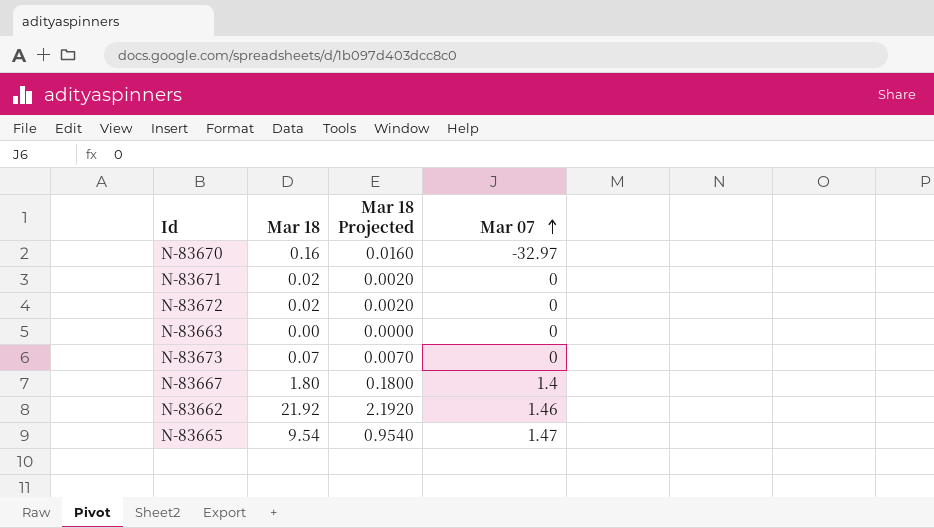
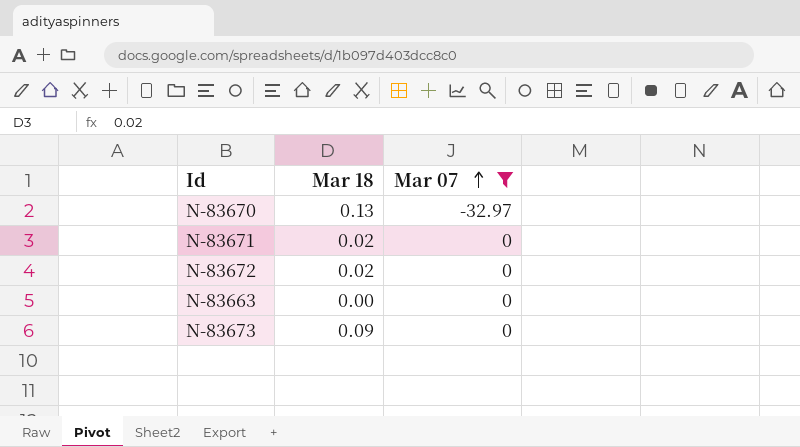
filter: none -> Mar 07 <= 0
column Mar 18 Projected | formula: [Mar 18] * 0.1 -> none
N-83670 | Mar 18: 0.16 -> 0.13
N-83673 | Mar 18: 0.07 -> 0.09

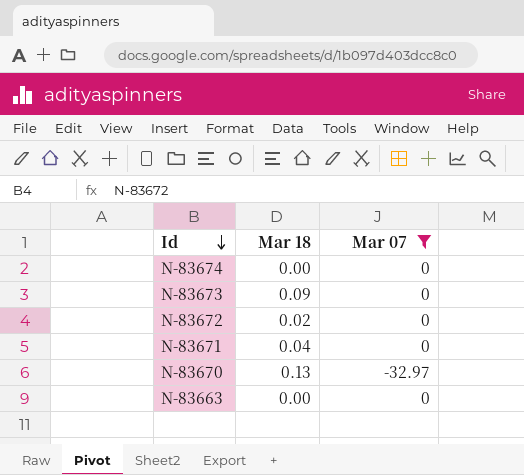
row order: Mar 07 ascending -> Id descending
row N-83674: none -> 0.00 | 0
N-83671 | Mar 18: 0.02 -> 0.04

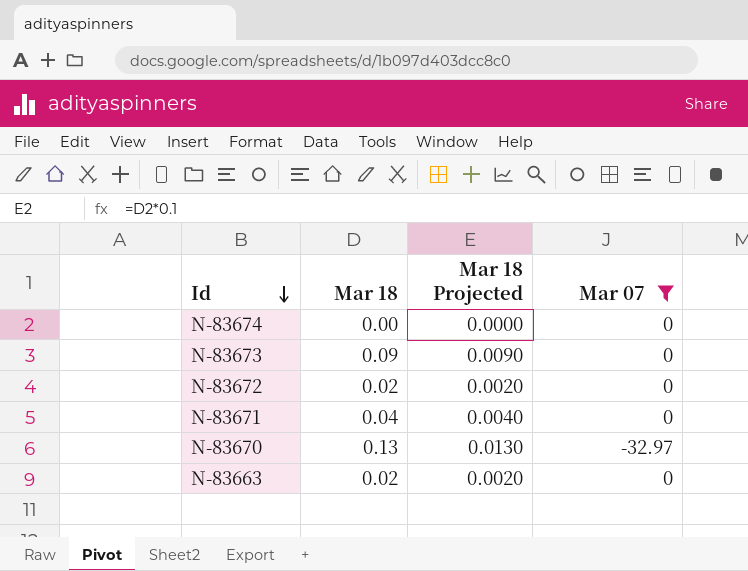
column Mar 18 Projected | formula: none -> [Mar 18] * 0.1
N-83663 | Mar 18: 0.00 -> 0.02

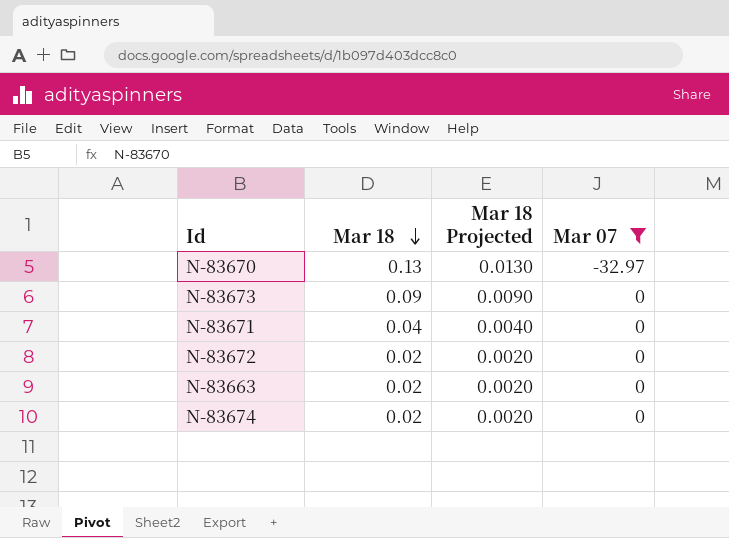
row order: Id descending -> Mar 18 descending
N-83674 | Mar 18: 0.00 -> 0.02
N-83674 | Mar 18 Projected: 0.0000 -> 0.0020

